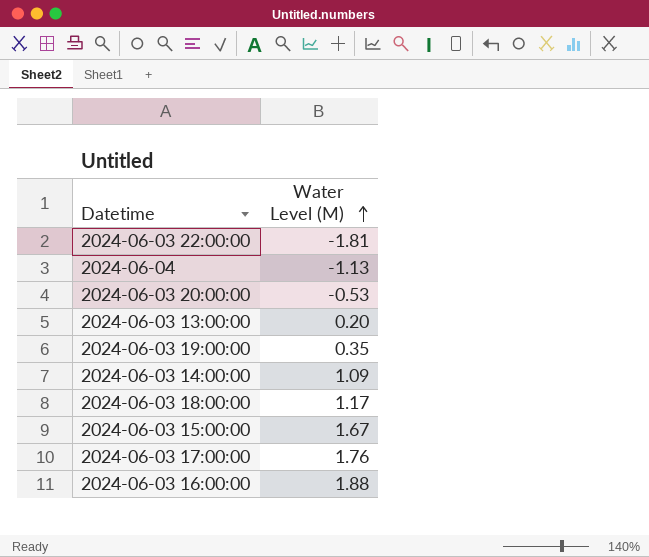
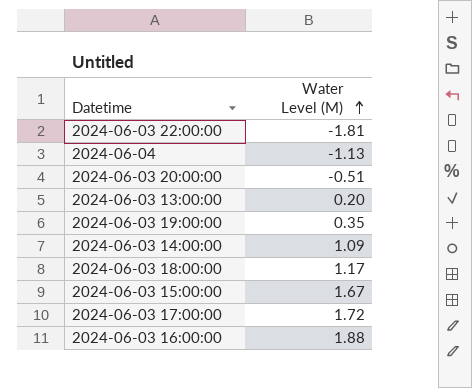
2024-06-03 20:00:00 | Water Level (M): -0.53 -> -0.51
2024-06-03 17:00:00 | Water Level (M): 1.76 -> 1.72

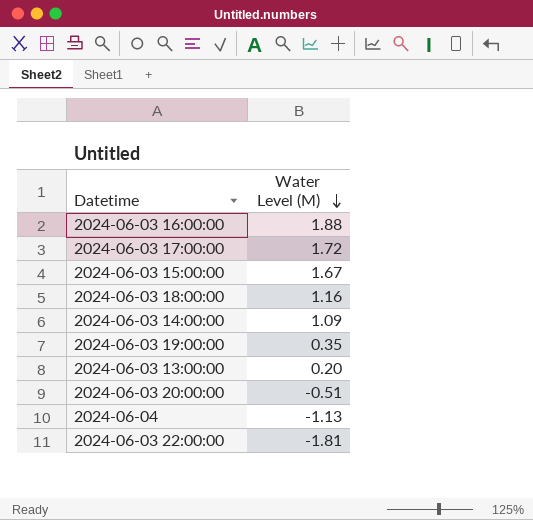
row order: Water Level (M) ascending -> Water Level (M) descending
2024-06-03 18:00:00 | Water Level (M): 1.17 -> 1.16

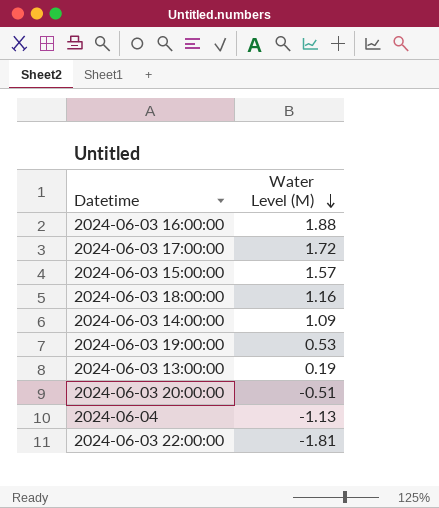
2024-06-03 15:00:00 | Water Level (M): 1.67 -> 1.57
2024-06-03 19:00:00 | Water Level (M): 0.35 -> 0.53
2024-06-03 13:00:00 | Water Level (M): 0.20 -> 0.19

